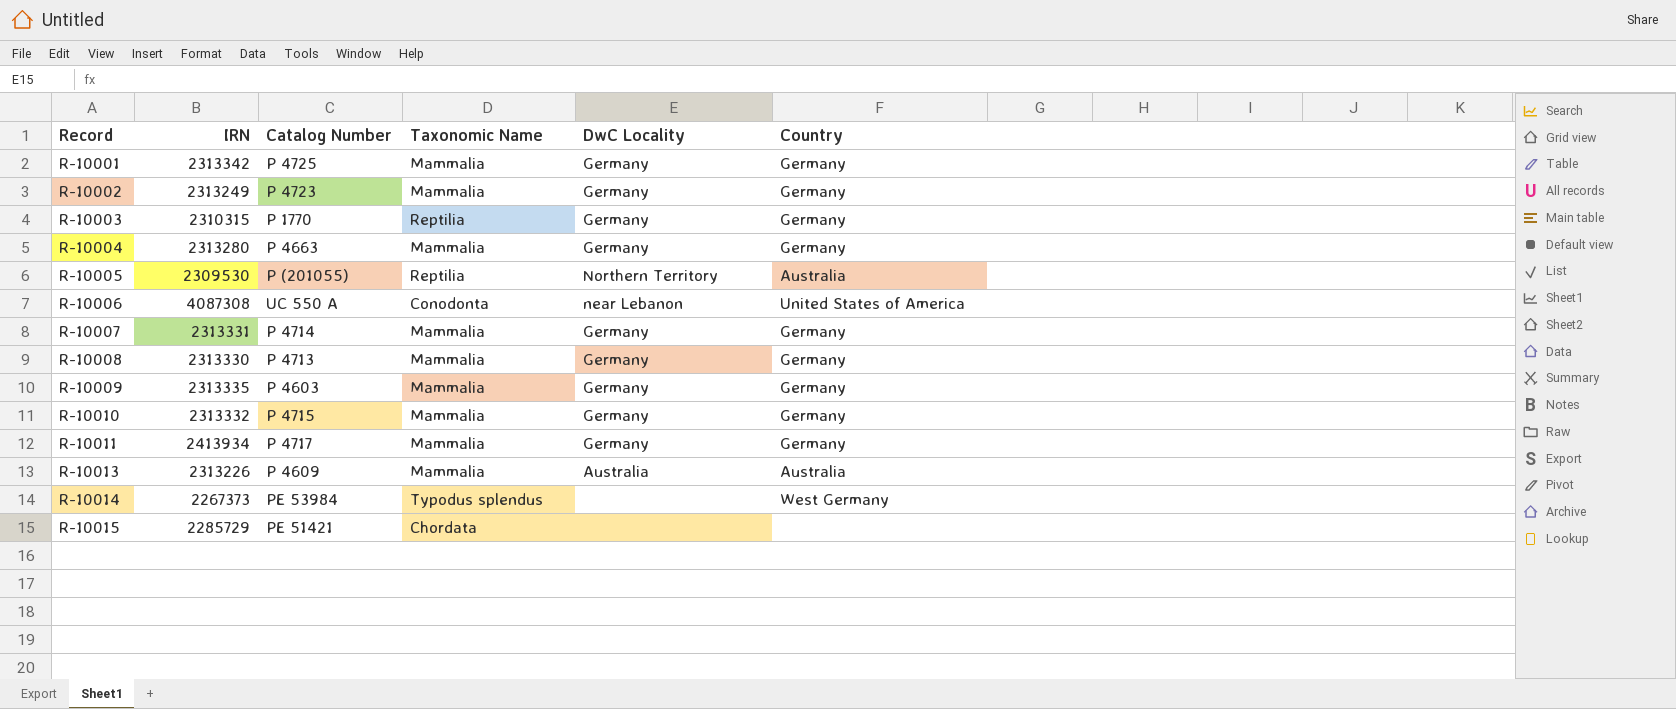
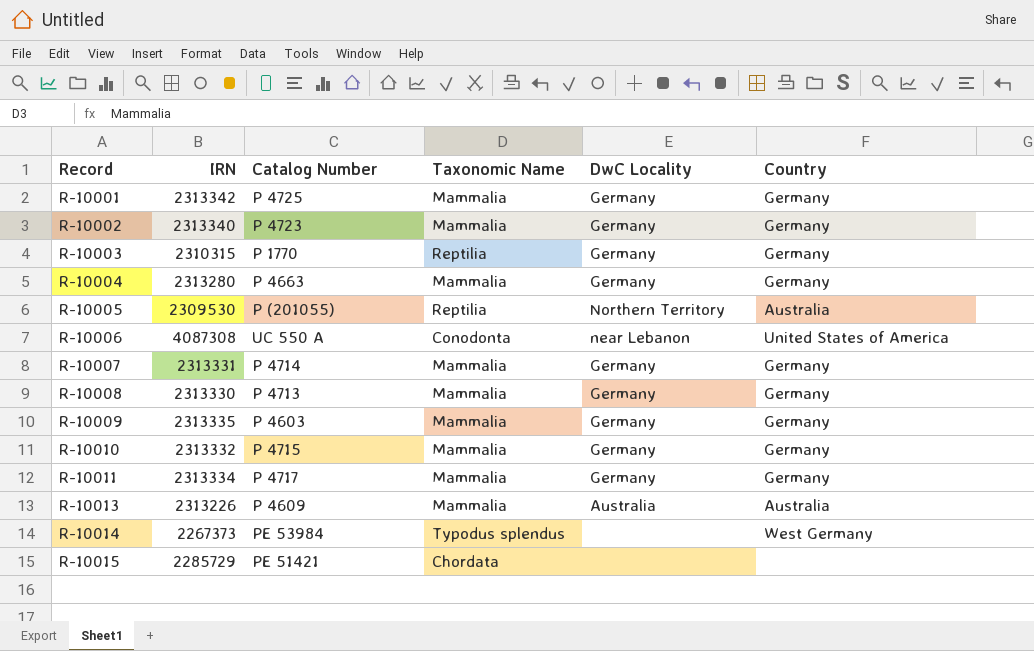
R-10002 | IRN: 2313249 -> 2313340
R-10011 | IRN: 2413934 -> 2313334

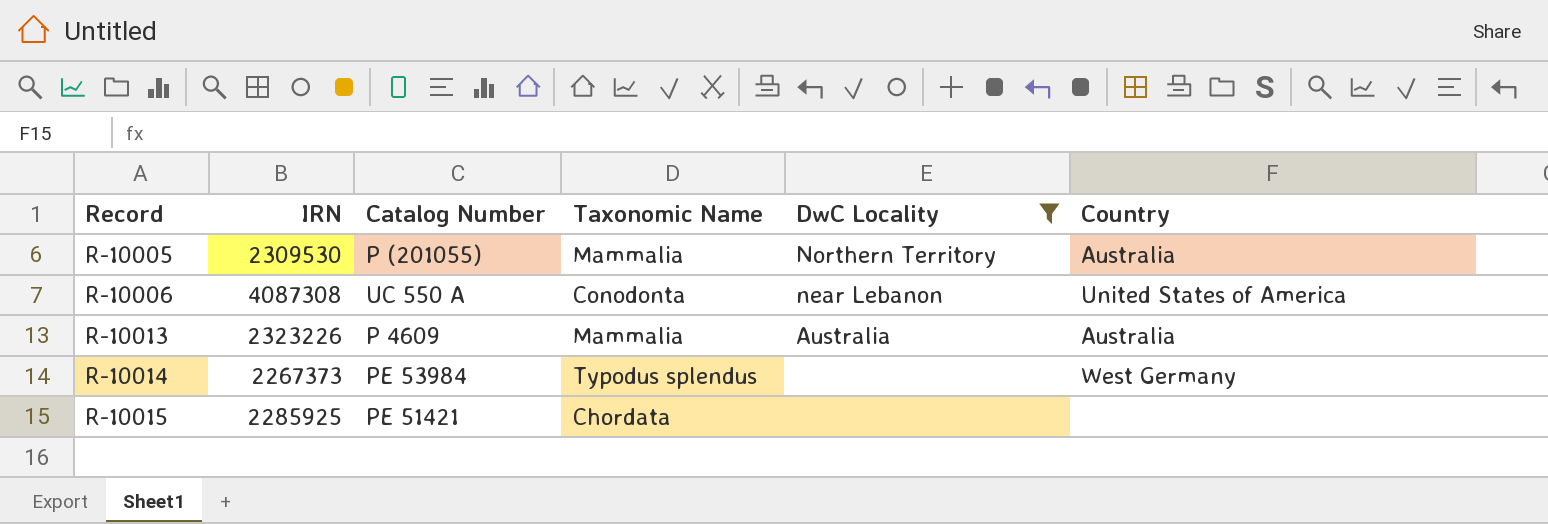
filter: none -> DwC Locality != Germany
R-10005 | Taxonomic Name: Reptilia -> Mammalia
R-10013 | IRN: 2313226 -> 2323226
R-10015 | IRN: 2285729 -> 2285925

